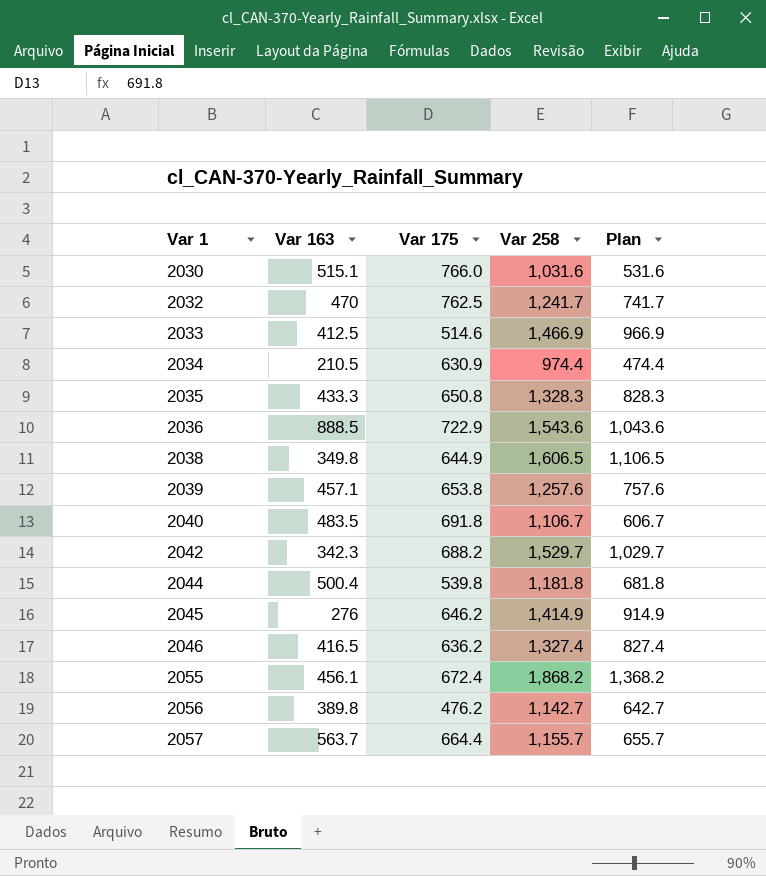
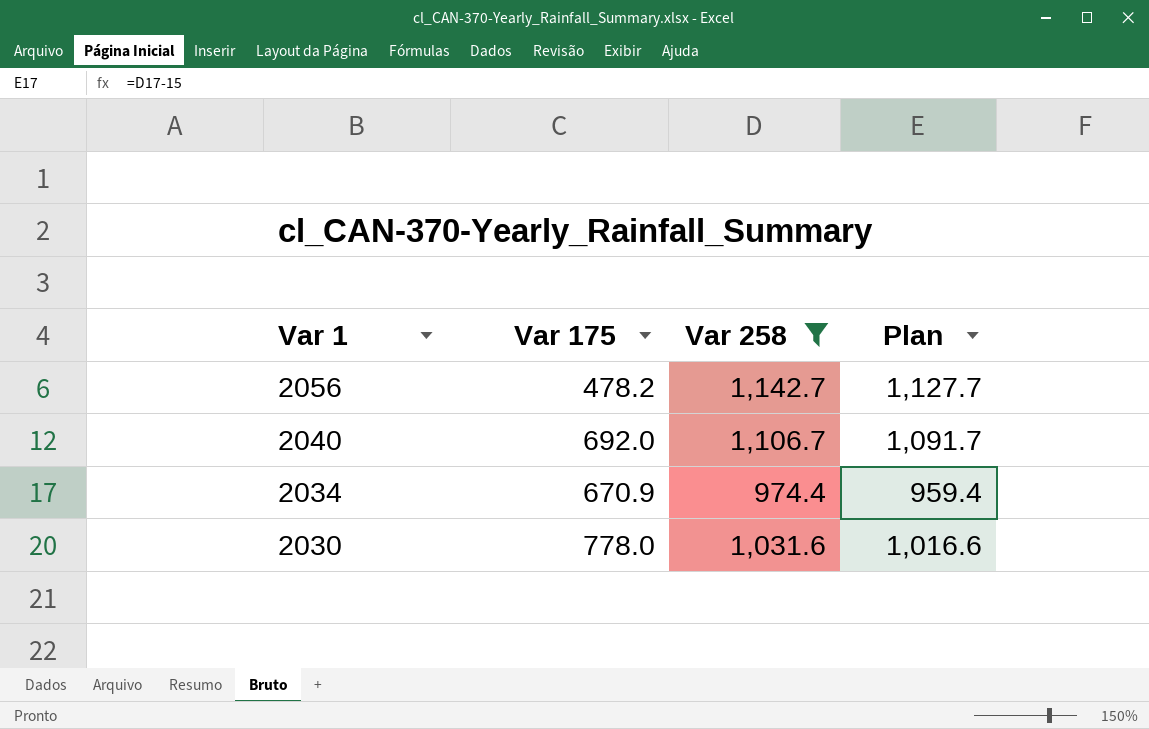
filter: none -> Var 258 <= 1,142.7
row order: Var 1 ascending -> Var 1 descending
column Var 163 | position: 2 -> none
column Plan | formula: [Var 258] - 500 -> [Var 258] - 15
2056 | Var 175: 476.2 -> 478.2
2040 | Var 175: 691.8 -> 692.0
2034 | Var 175: 630.9 -> 670.9
2030 | Var 175: 766.0 -> 778.0

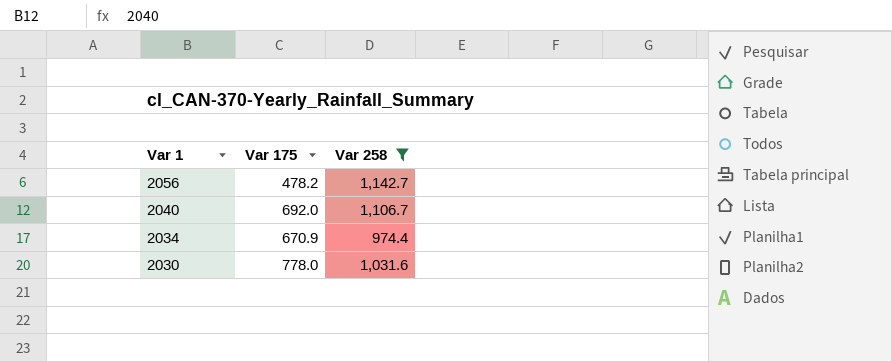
column Plan | formula: [Var 258] - 15 -> none

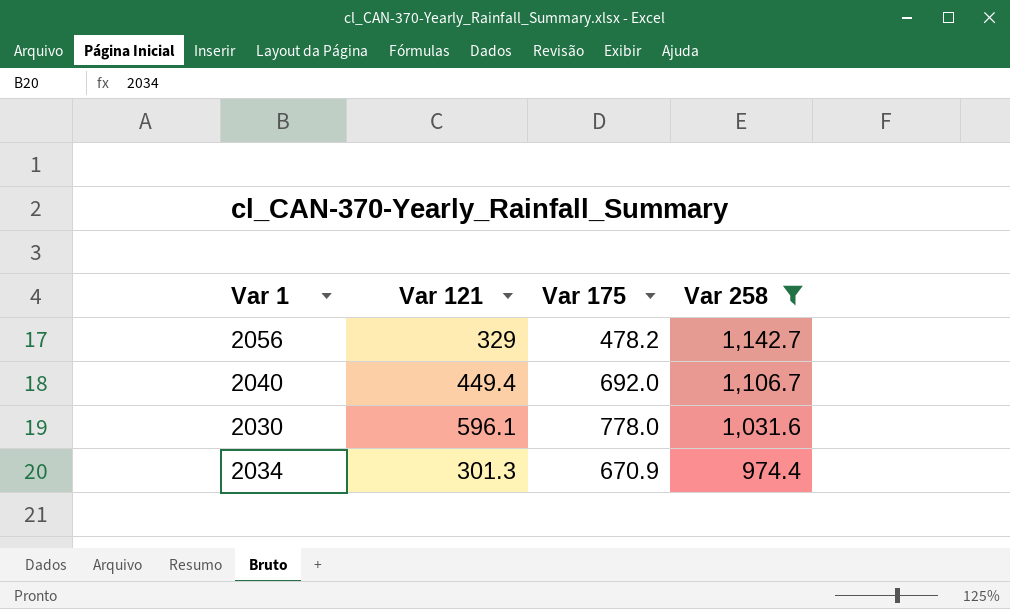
row order: Var 1 descending -> Var 258 descending
column Var 121 | position: none -> 2

